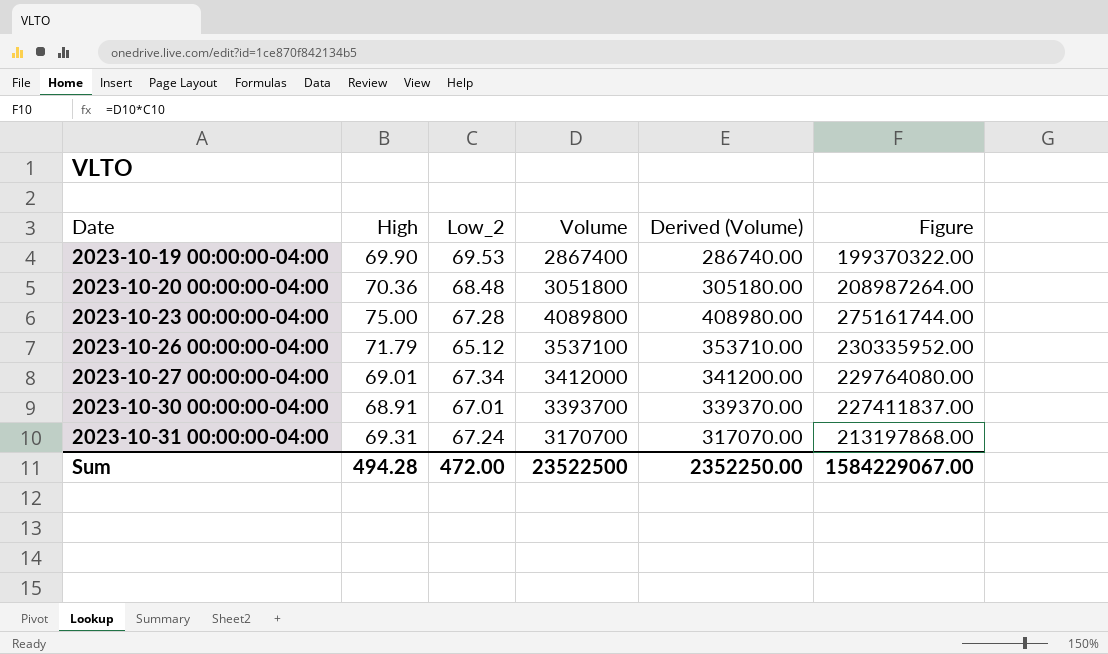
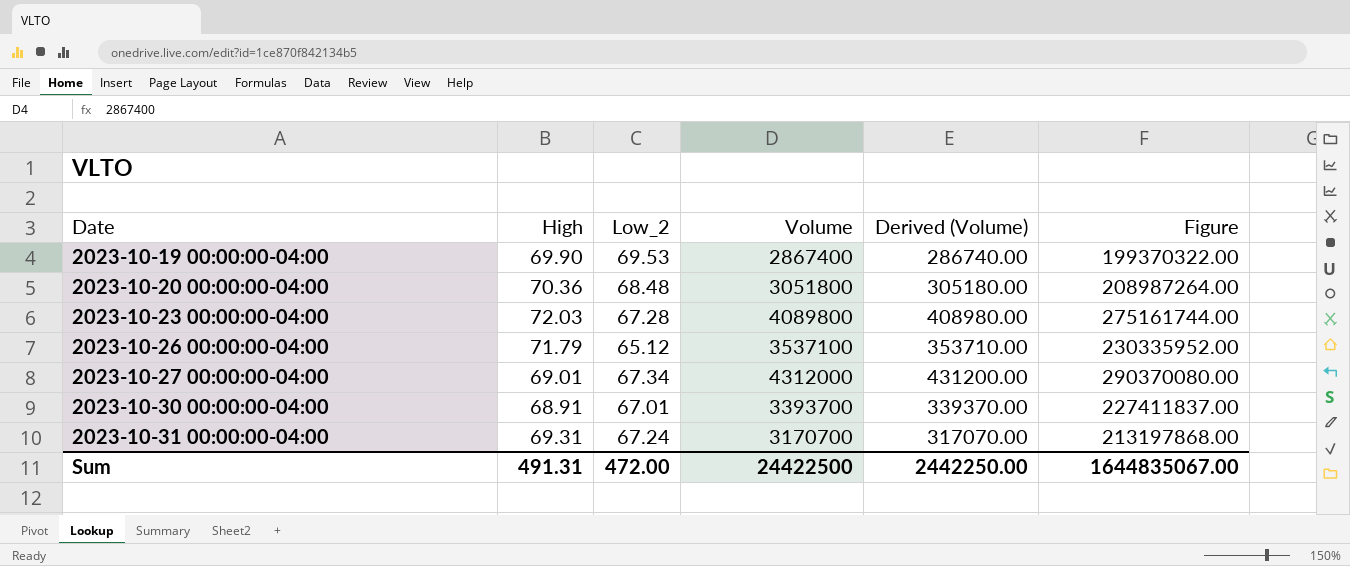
2023-10-23 00:00:00-04:00 | High: 75.00 -> 72.03
2023-10-27 00:00:00-04:00 | Volume: 3412000 -> 4312000
2023-10-27 00:00:00-04:00 | Derived (Volume): 341200.00 -> 431200.00
2023-10-27 00:00:00-04:00 | Figure: 229764080.00 -> 290370080.00
Sum | High: 494.28 -> 491.31
Sum | Volume: 23522500 -> 24422500
Sum | Derived (Volume): 2352250.00 -> 2442250.00
Sum | Figure: 1584229067.00 -> 1644835067.00

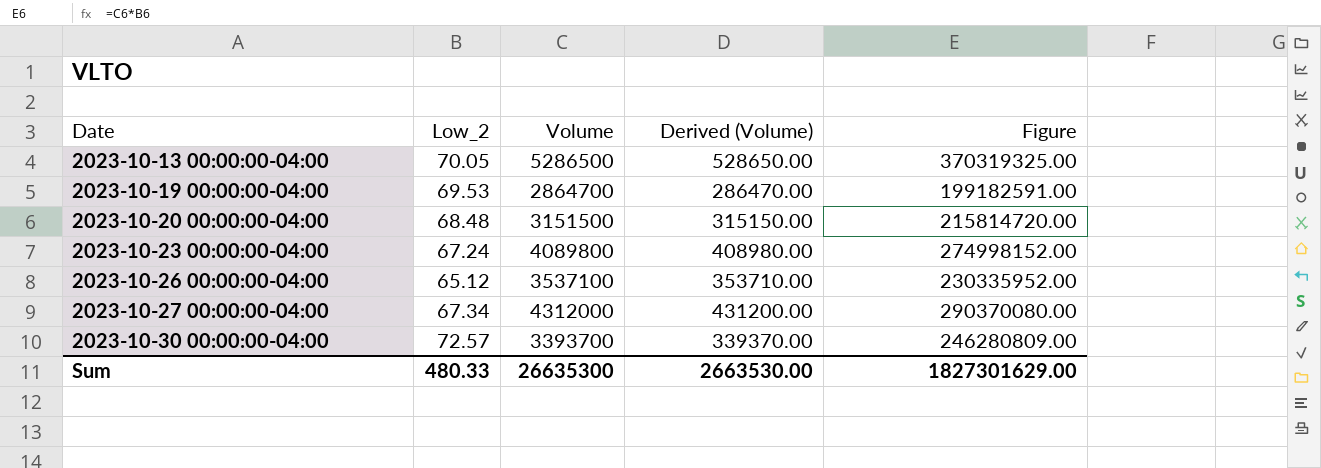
column High | position: 2 -> none
row 2023-10-31 00:00:00-04:00: 69.31 | 67.24 | 3170700 | 317070.00 | 213197868.00 -> none
row 2023-10-13 00:00:00-04:00: none -> 70.05 | 5286500 | 528650.00 | 370319325.00
2023-10-19 00:00:00-04:00 | Volume: 2867400 -> 2864700
2023-10-19 00:00:00-04:00 | Derived (Volume): 286740.00 -> 286470.00
2023-10-19 00:00:00-04:00 | Figure: 199370322.00 -> 199182591.00
2023-10-20 00:00:00-04:00 | Volume: 3051800 -> 3151500
2023-10-20 00:00:00-04:00 | Derived (Volume): 305180.00 -> 315150.00
2023-10-20 00:00:00-04:00 | Figure: 208987264.00 -> 215814720.00
2023-10-23 00:00:00-04:00 | Low_2: 67.28 -> 67.24
2023-10-23 00:00:00-04:00 | Figure: 275161744.00 -> 274998152.00
2023-10-30 00:00:00-04:00 | Low_2: 67.01 -> 72.57
2023-10-30 00:00:00-04:00 | Figure: 227411837.00 -> 246280809.00
Sum | Low_2: 472.00 -> 480.33
Sum | Volume: 24422500 -> 26635300
Sum | Derived (Volume): 2442250.00 -> 2663530.00
Sum | Figure: 1644835067.00 -> 1827301629.00

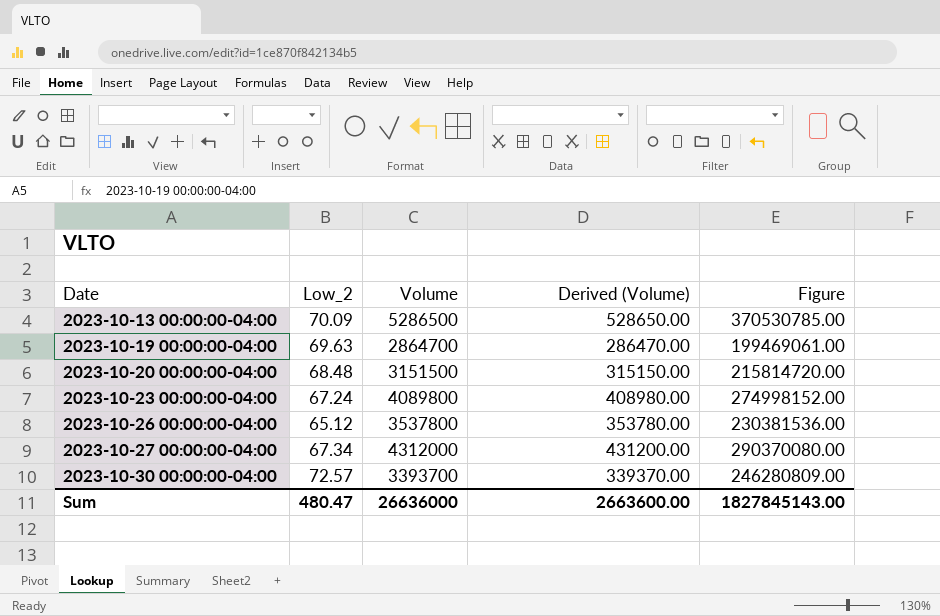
2023-10-13 00:00:00-04:00 | Low_2: 70.05 -> 70.09
2023-10-13 00:00:00-04:00 | Figure: 370319325.00 -> 370530785.00
2023-10-19 00:00:00-04:00 | Low_2: 69.53 -> 69.63
2023-10-19 00:00:00-04:00 | Figure: 199182591.00 -> 199469061.00
2023-10-26 00:00:00-04:00 | Volume: 3537100 -> 3537800
2023-10-26 00:00:00-04:00 | Derived (Volume): 353710.00 -> 353780.00
2023-10-26 00:00:00-04:00 | Figure: 230335952.00 -> 230381536.00
Sum | Low_2: 480.33 -> 480.47
Sum | Volume: 26635300 -> 26636000
Sum | Derived (Volume): 2663530.00 -> 2663600.00
Sum | Figure: 1827301629.00 -> 1827845143.00

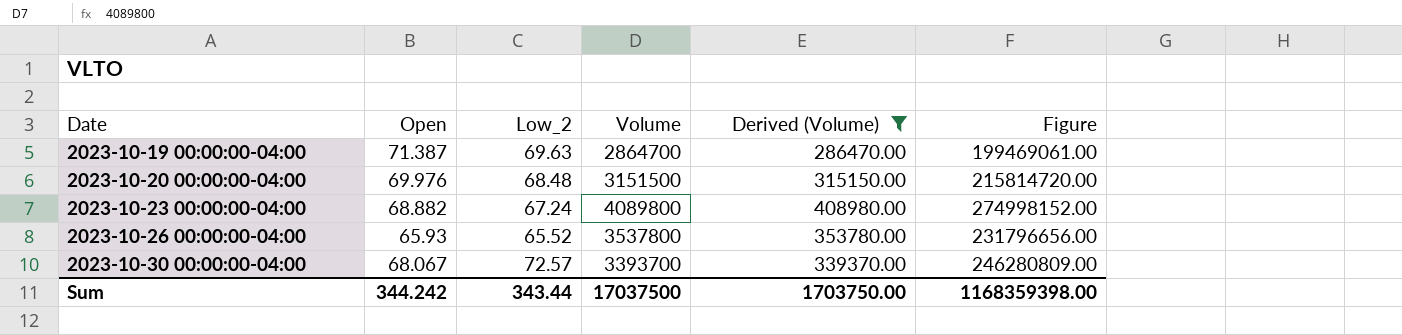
filter: none -> Derived (Volume) <= 408980.00
column Open | position: none -> 2
2023-10-26 00:00:00-04:00 | Low_2: 65.12 -> 65.52
2023-10-26 00:00:00-04:00 | Figure: 230381536.00 -> 231796656.00
Sum | Low_2: 480.47 -> 343.44
Sum | Volume: 26636000 -> 17037500
Sum | Derived (Volume): 2663600.00 -> 1703750.00
Sum | Figure: 1827845143.00 -> 1168359398.00

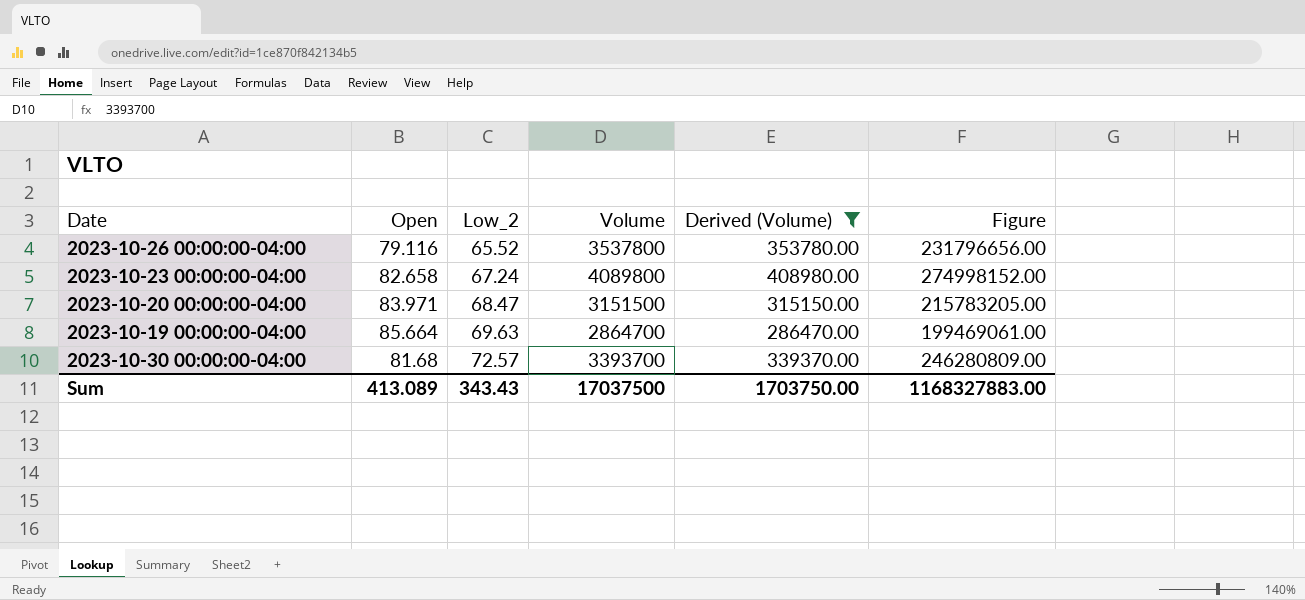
row order: Date ascending -> Low_2 ascending
2023-10-26 00:00:00-04:00 | Open: 65.93 -> 79.116
2023-10-23 00:00:00-04:00 | Open: 68.882 -> 82.658
2023-10-20 00:00:00-04:00 | Open: 69.976 -> 83.971
2023-10-20 00:00:00-04:00 | Low_2: 68.48 -> 68.47
2023-10-20 00:00:00-04:00 | Figure: 215814720.00 -> 215783205.00
2023-10-19 00:00:00-04:00 | Open: 71.387 -> 85.664
2023-10-30 00:00:00-04:00 | Open: 68.067 -> 81.68
Sum | Open: 344.242 -> 413.089
Sum | Low_2: 343.44 -> 343.43
Sum | Figure: 1168359398.00 -> 1168327883.00

